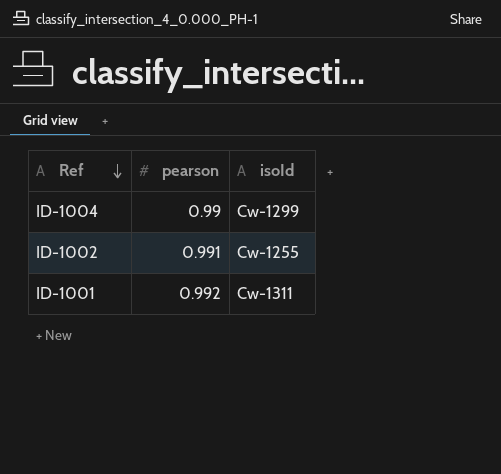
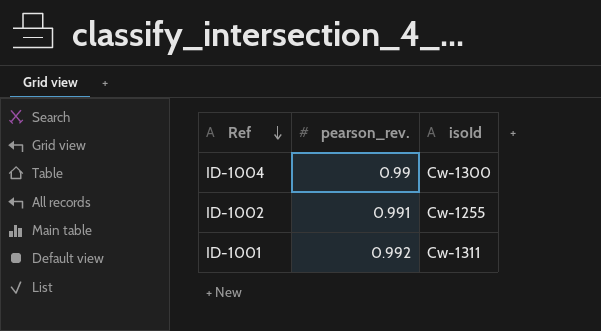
column name: pearson -> pearson_rev.
ID-1004 | isoId: Cw-1299 -> Cw-1300

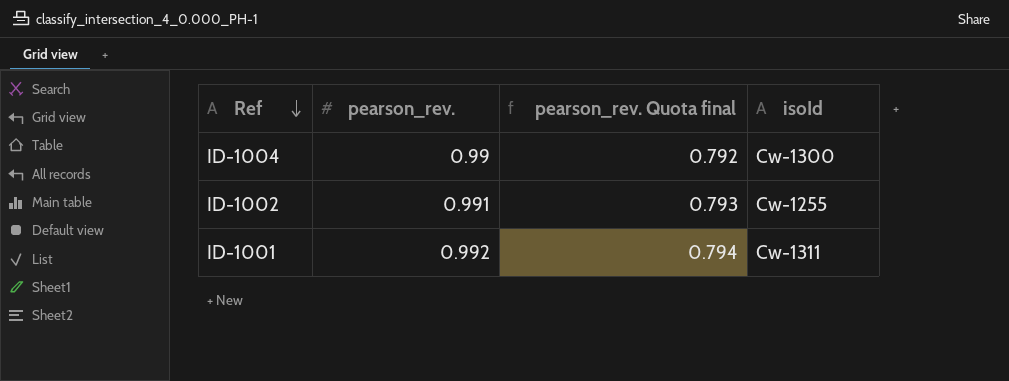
column pearson_rev. Quota final | formula: none -> [pearson_rev.] * 0.8

